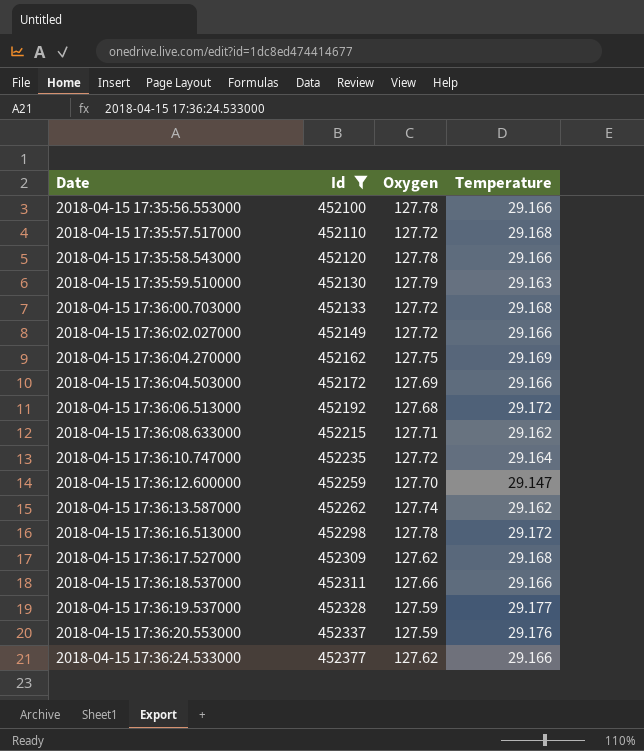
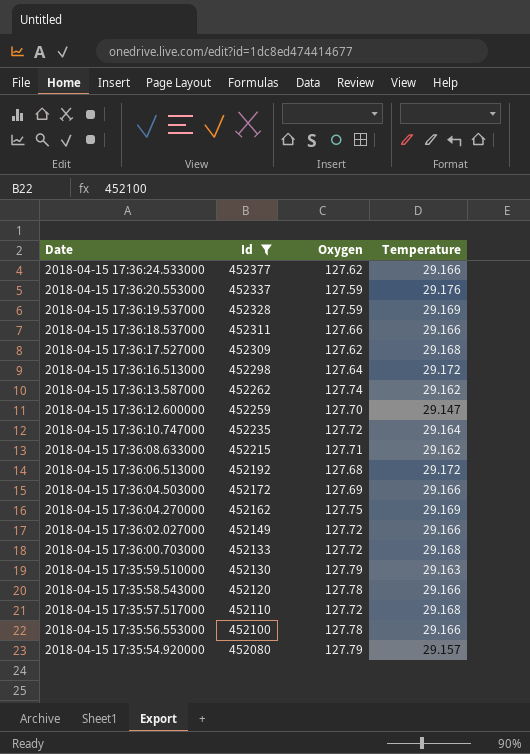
row order: Date ascending -> Date descending
2018-04-15 17:36:19.537000 | Temperature: 29.177 -> 29.169
2018-04-15 17:36:16.513000 | Oxygen: 127.78 -> 127.64
row 2018-04-15 17:35:54.920000: none -> 452080 | 127.79 | 29.157

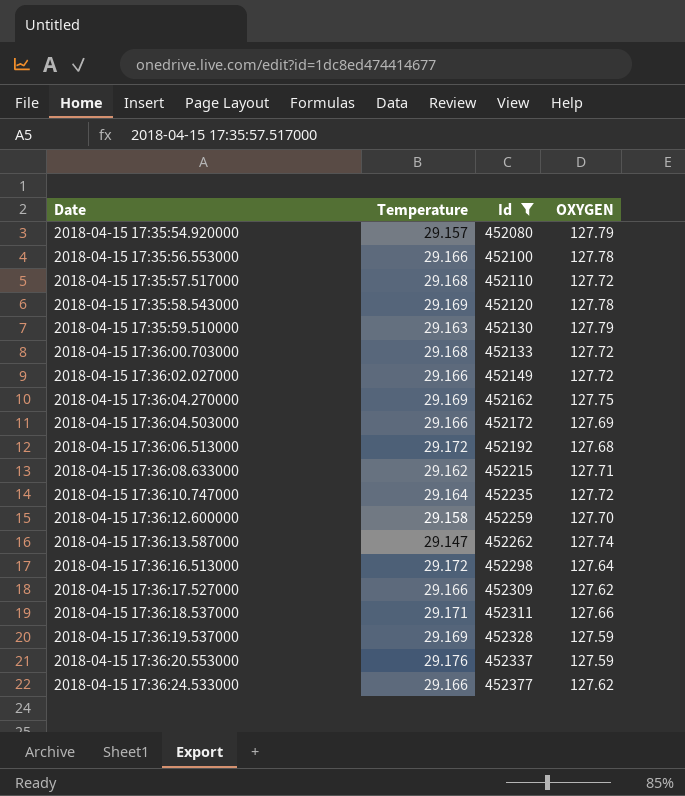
row order: Date descending -> Date ascending
column Temperature | position: 4 -> 2
column name: Oxygen -> OXYGEN
2018-04-15 17:35:58.543000 | Temperature: 29.166 -> 29.169
2018-04-15 17:36:12.600000 | Temperature: 29.147 -> 29.158
2018-04-15 17:36:13.587000 | Temperature: 29.162 -> 29.147
2018-04-15 17:36:17.527000 | Temperature: 29.168 -> 29.166
2018-04-15 17:36:18.537000 | Temperature: 29.166 -> 29.171

